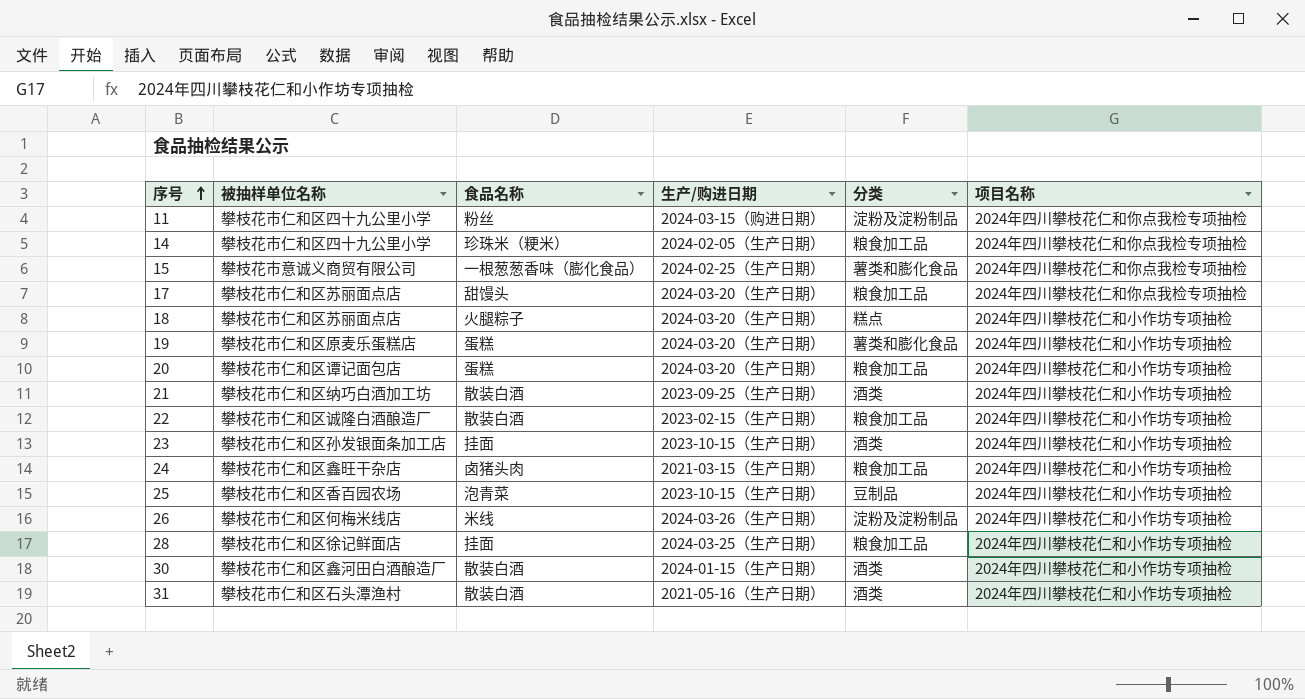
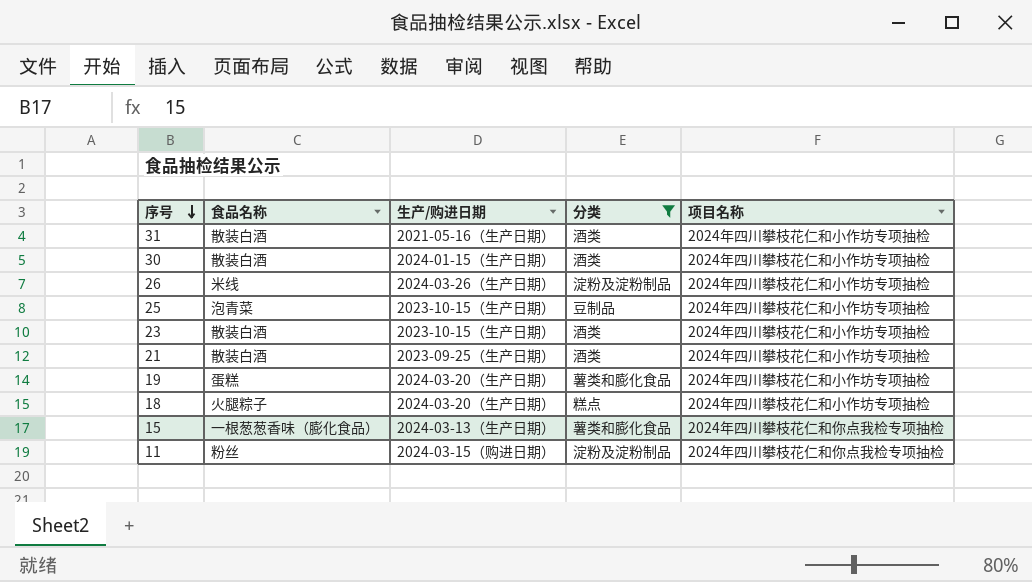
filter: none -> 分类 != 粮食加工品
row order: 序号 ascending -> 序号 descending
column 被抽样单位名称 | position: 2 -> none
23 | 食品名称: 挂面 -> 散装白酒
15 | 生产/购进日期: 2024-02-25（生产日期） -> 2024-03-13（生产日期）

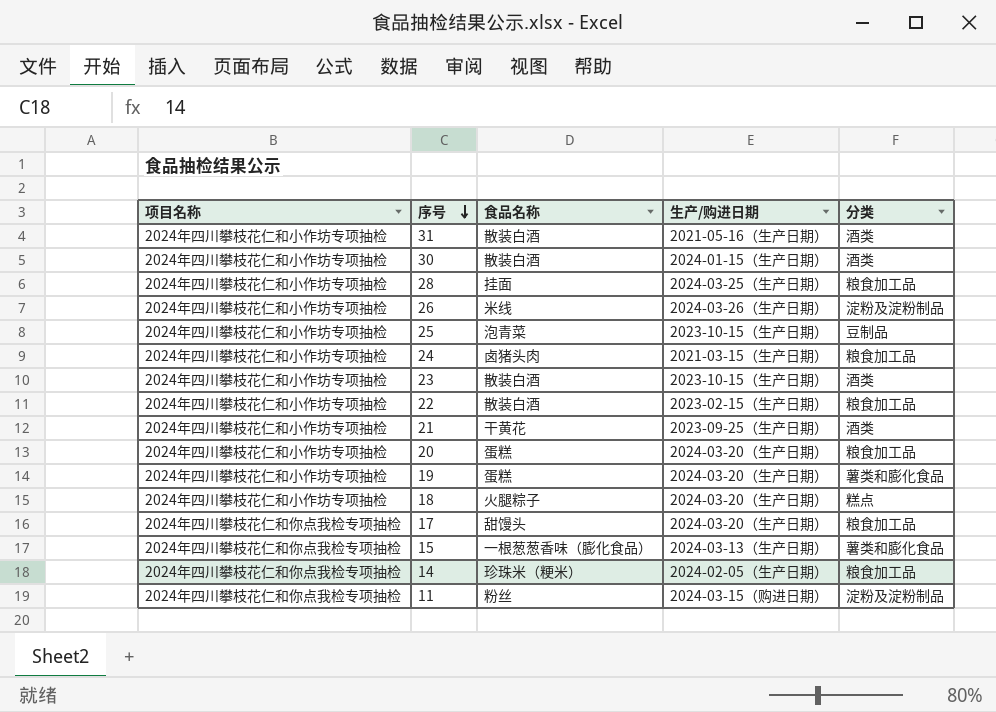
filter: 分类 != 粮食加工品 -> none
column 项目名称 | position: 5 -> 1
21 | 食品名称: 散装白酒 -> 干黄花

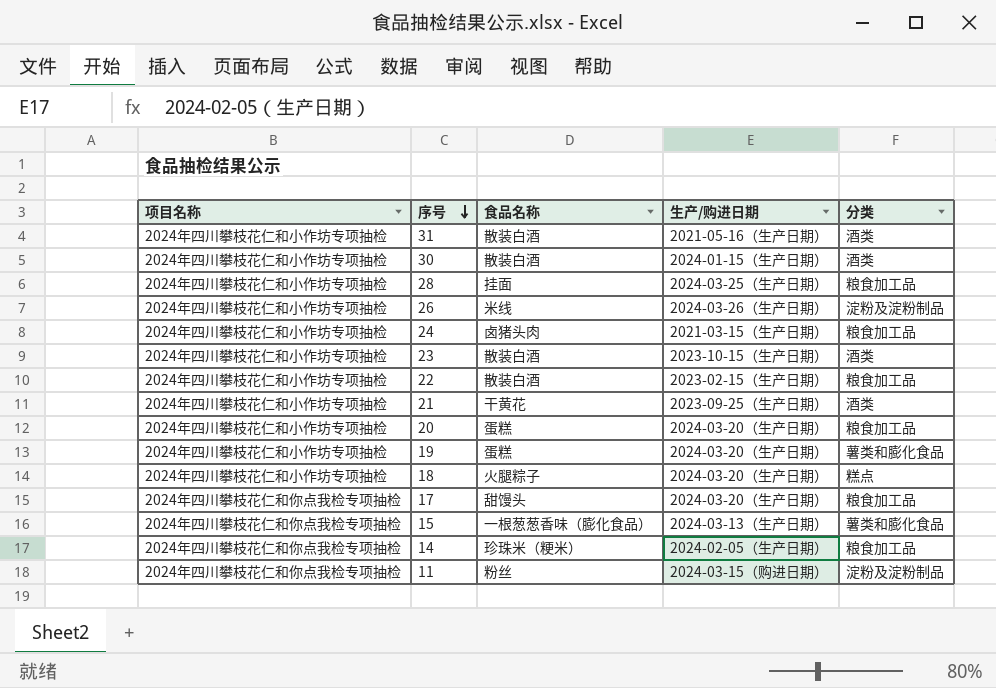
row 25: 2024年四川攀枝花仁和小作坊专项抽检 | 泡青菜 | 2023-10-15（生产日期） | 豆制品 -> none

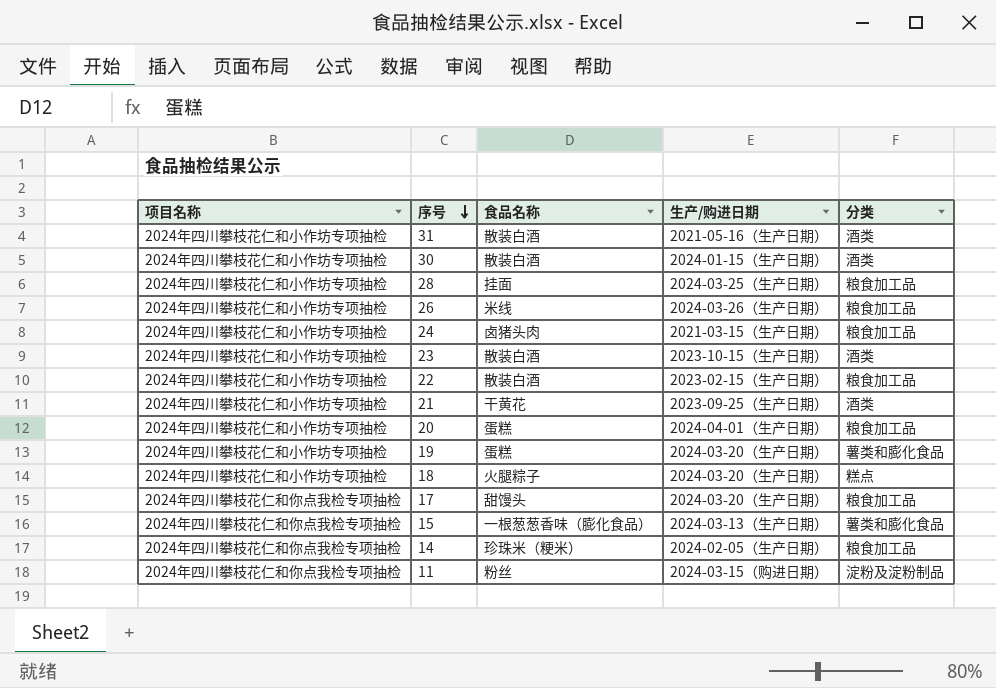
26 | 分类: 淀粉及淀粉制品 -> 粮食加工品
20 | 生产/购进日期: 2024-03-20（生产日期） -> 2024-04-01（生产日期）

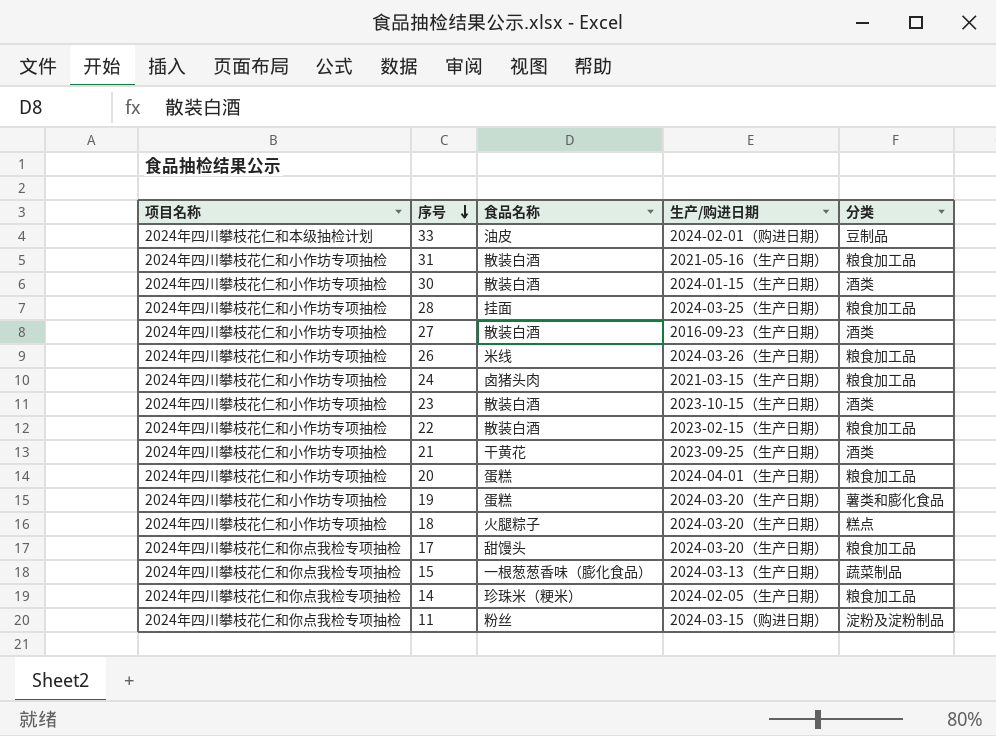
row 33: none -> 2024年四川攀枝花仁和本级抽检计划 | 油皮 | 2024-02-01（购进日期） | 豆制品
31 | 分类: 酒类 -> 粮食加工品
row 27: none -> 2024年四川攀枝花仁和小作坊专项抽检 | 散装白酒 | 2016-09-23（生产日期） | 酒类
15 | 分类: 薯类和膨化食品 -> 蔬菜制品

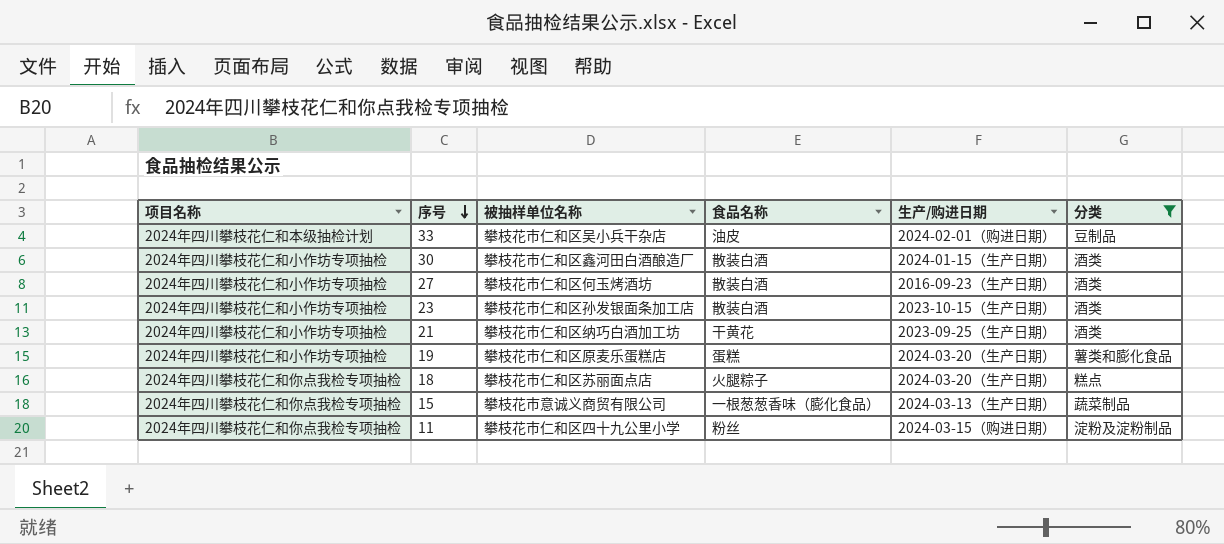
filter: none -> 分类 != 粮食加工品
column 被抽样单位名称 | position: none -> 3
18 | 项目名称: 2024年四川攀枝花仁和小作坊专项抽检 -> 2024年四川攀枝花仁和你点我检专项抽检

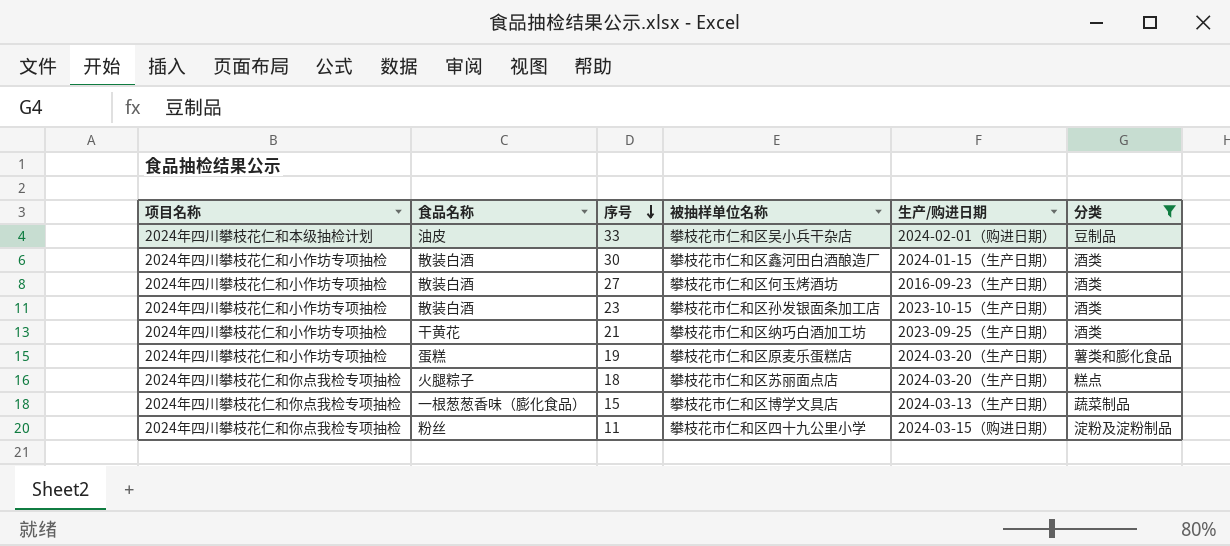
column 食品名称 | position: 4 -> 2
15 | 被抽样单位名称: 攀枝花市意诚义商贸有限公司 -> 攀枝花市仁和区博学文具店

